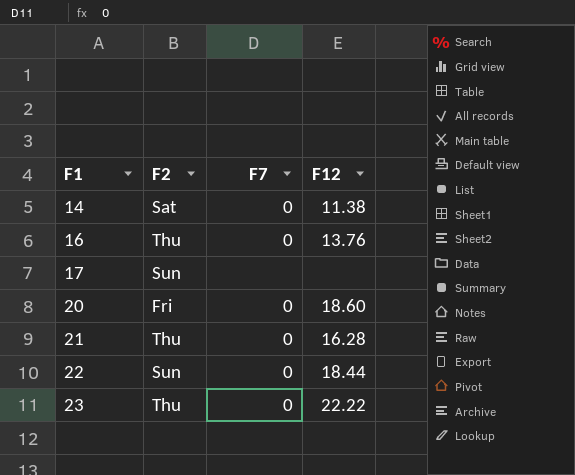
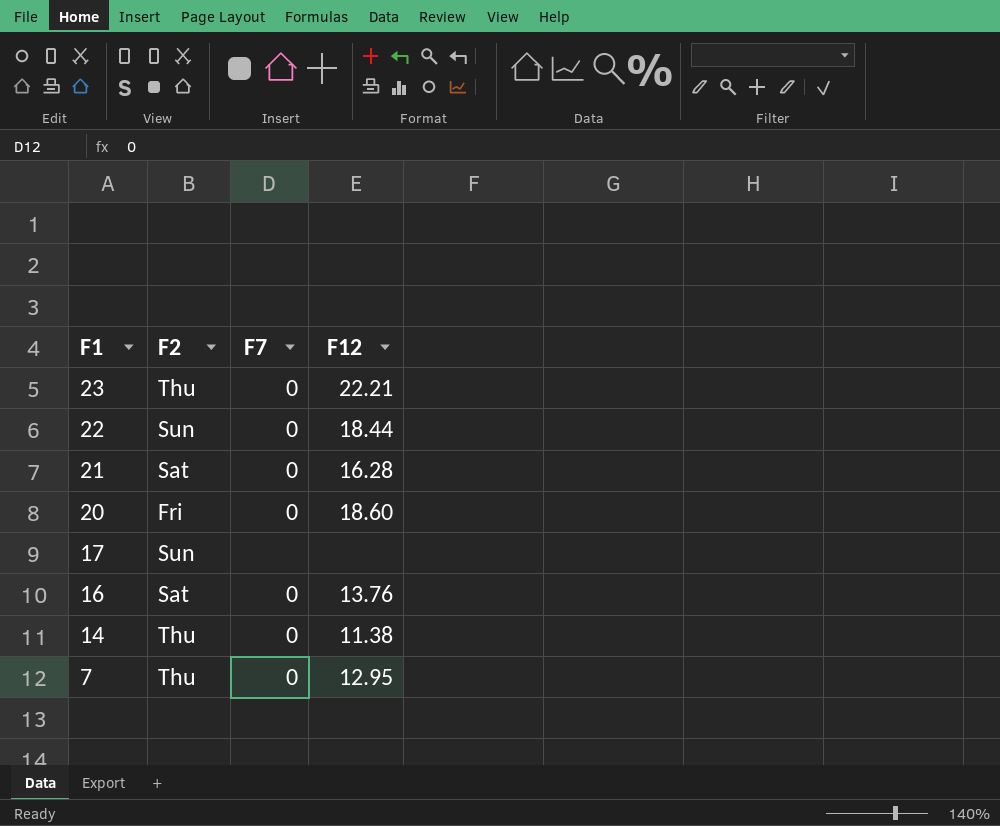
row order: F1 ascending -> F1 descending
23 | F12: 22.22 -> 22.21
21 | F2: Thu -> Sat
16 | F2: Thu -> Sat
14 | F2: Sat -> Thu
row 7: none -> Thu | 0 | 12.95

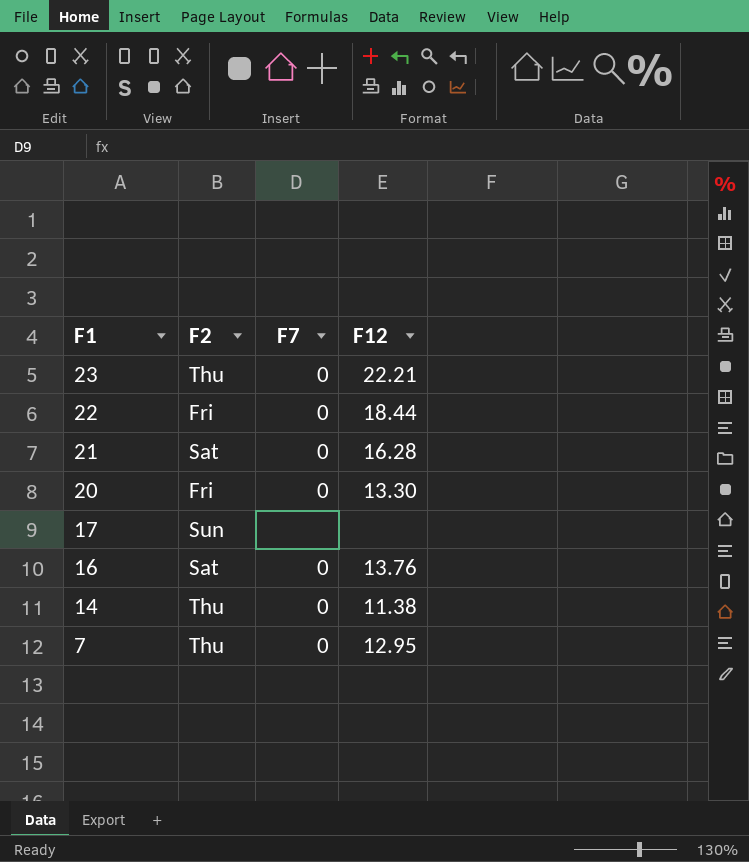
22 | F2: Sun -> Fri
20 | F12: 18.60 -> 13.30

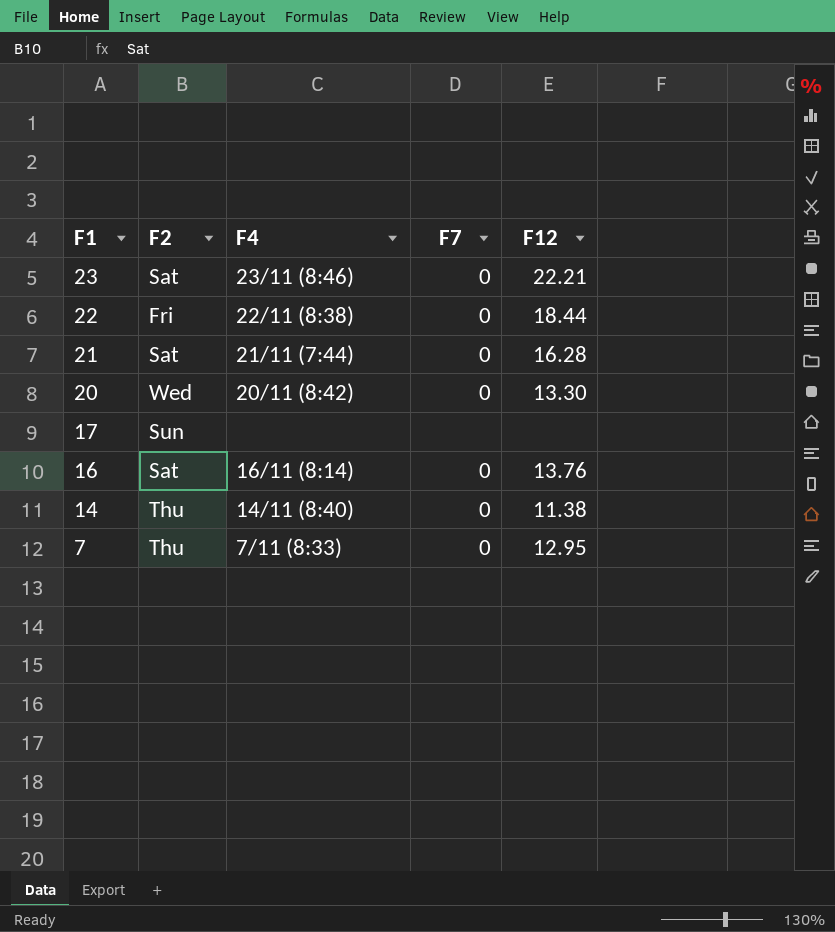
column F4 | position: none -> 3
23 | F2: Thu -> Sat
20 | F2: Fri -> Wed

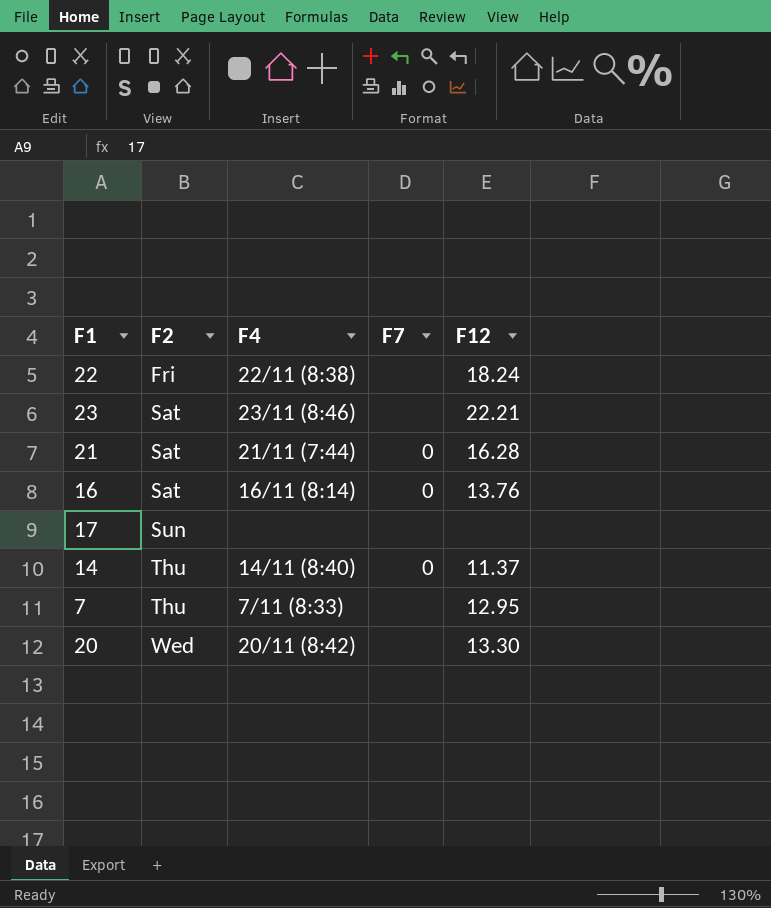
row order: F1 descending -> F2 ascending
22 | F7: 0 -> none
22 | F12: 18.44 -> 18.24
23 | F7: 0 -> none
14 | F12: 11.38 -> 11.37
7 | F7: 0 -> none
20 | F7: 0 -> none

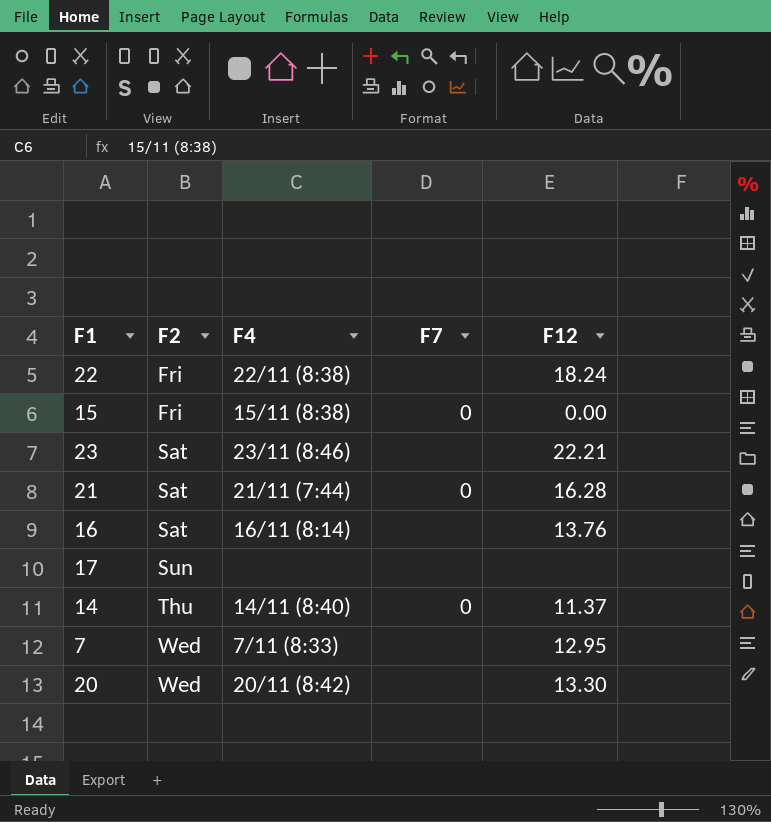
row 15: none -> Fri | 15/11 (8:38) | 0 | 0.00
16 | F7: 0 -> none
7 | F2: Thu -> Wed

